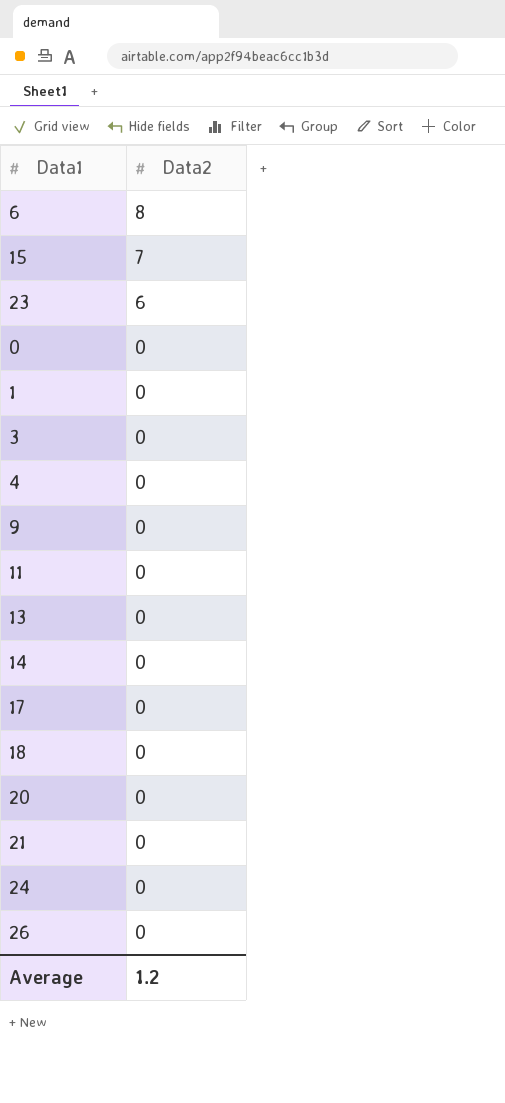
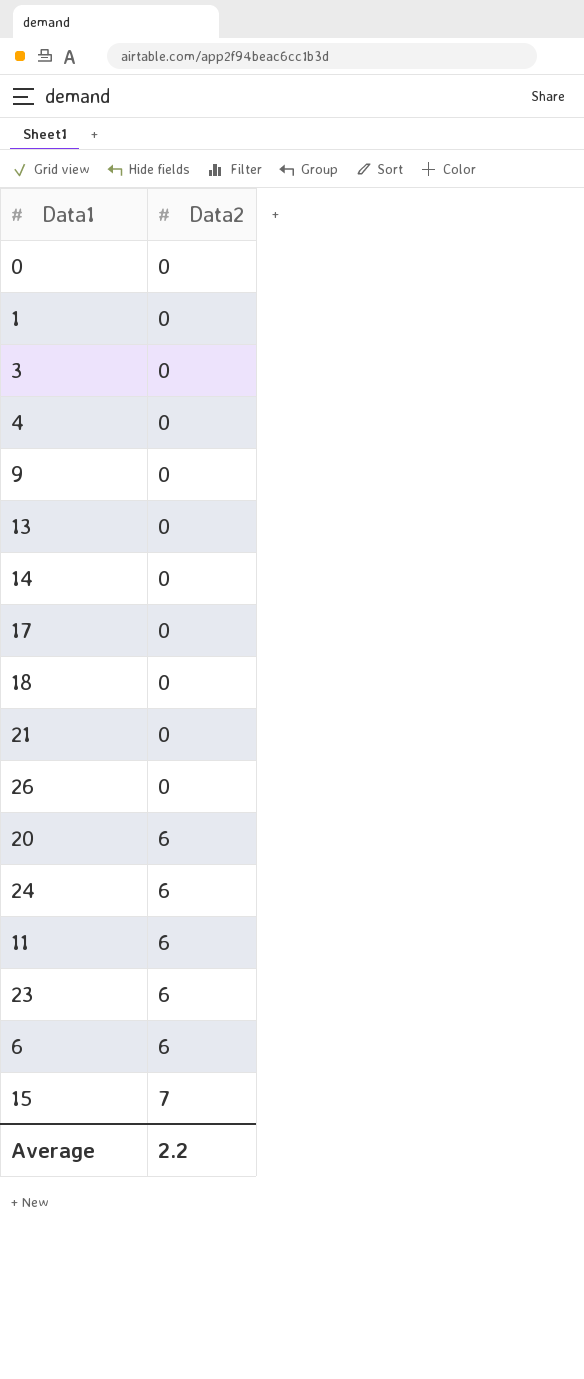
row order: Data2 descending -> Data2 ascending
20 | Data2: 0 -> 6
24 | Data2: 0 -> 6
11 | Data2: 0 -> 6
6 | Data2: 8 -> 6
Average | Data2: 1.2 -> 2.2

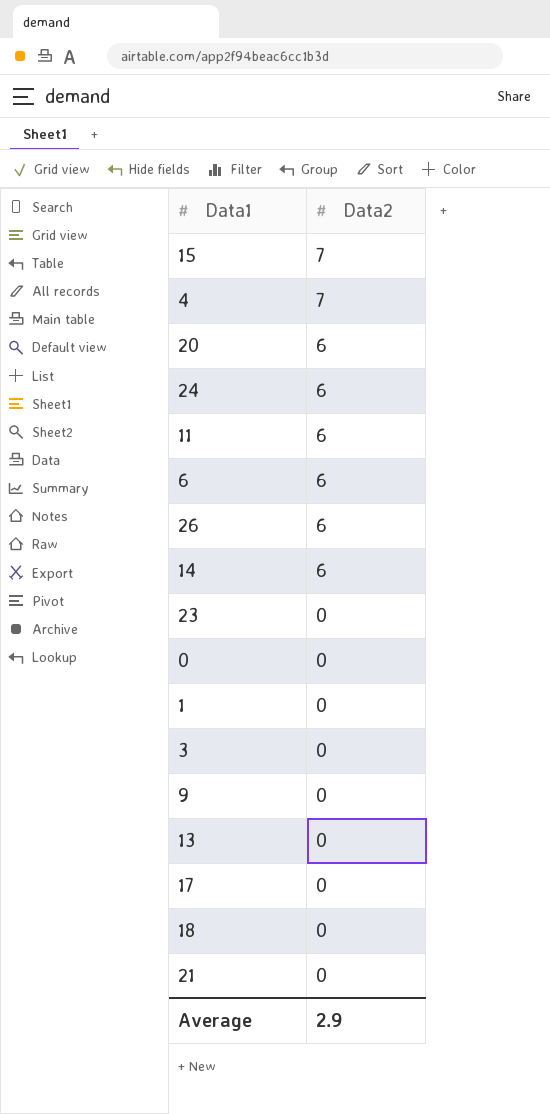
row order: Data2 ascending -> Data2 descending
4 | Data2: 0 -> 7
26 | Data2: 0 -> 6
14 | Data2: 0 -> 6
23 | Data2: 6 -> 0
Average | Data2: 2.2 -> 2.9

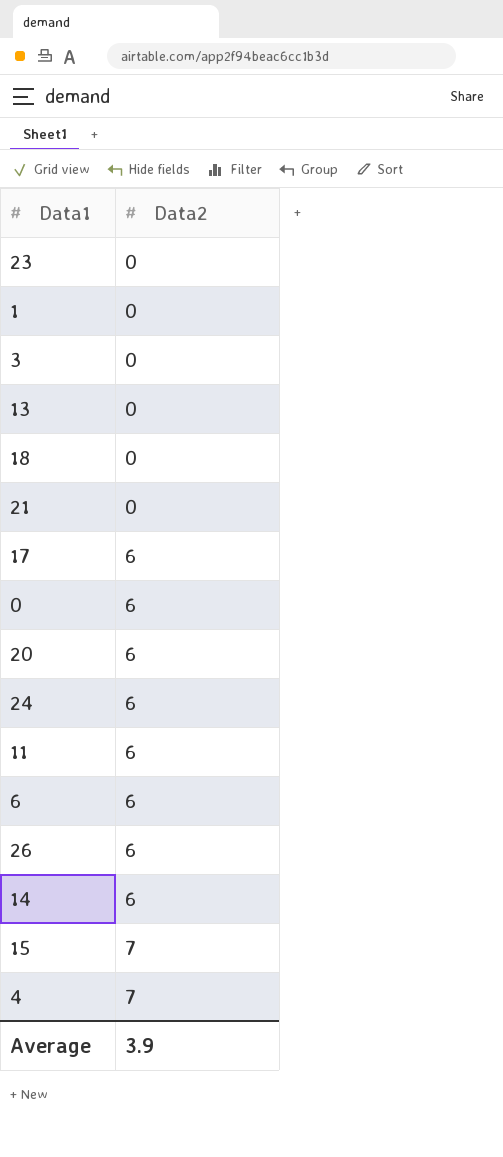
row order: Data2 descending -> Data2 ascending
row 9: 0 -> none
17 | Data2: 0 -> 6
0 | Data2: 0 -> 6
Average | Data2: 2.9 -> 3.9

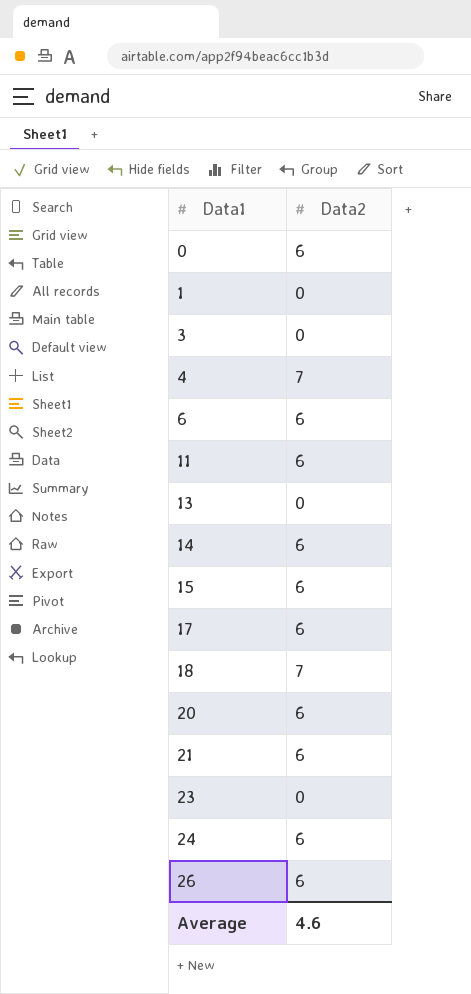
row order: Data2 ascending -> Data1 ascending
15 | Data2: 7 -> 6
18 | Data2: 0 -> 7
21 | Data2: 0 -> 6
Average | Data2: 3.9 -> 4.6

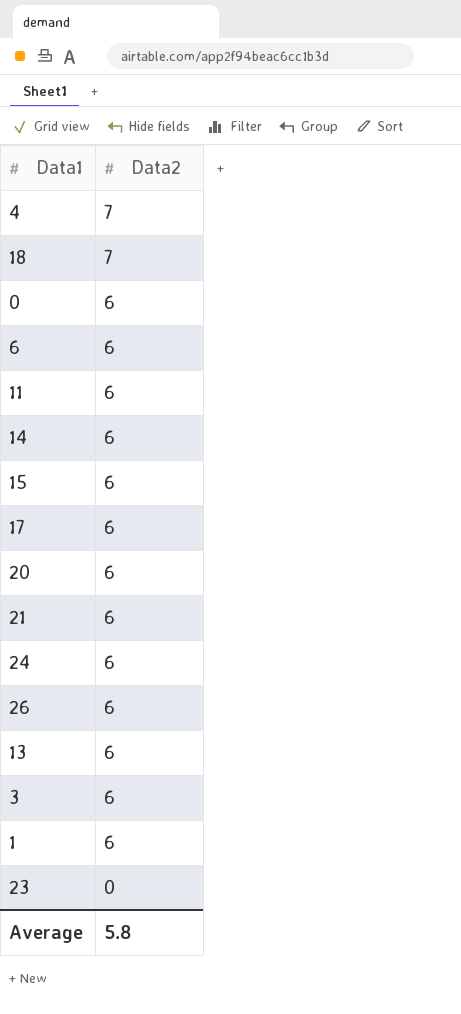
row order: Data1 ascending -> Data2 descending
13 | Data2: 0 -> 6
3 | Data2: 0 -> 6
1 | Data2: 0 -> 6
Average | Data2: 4.6 -> 5.8

